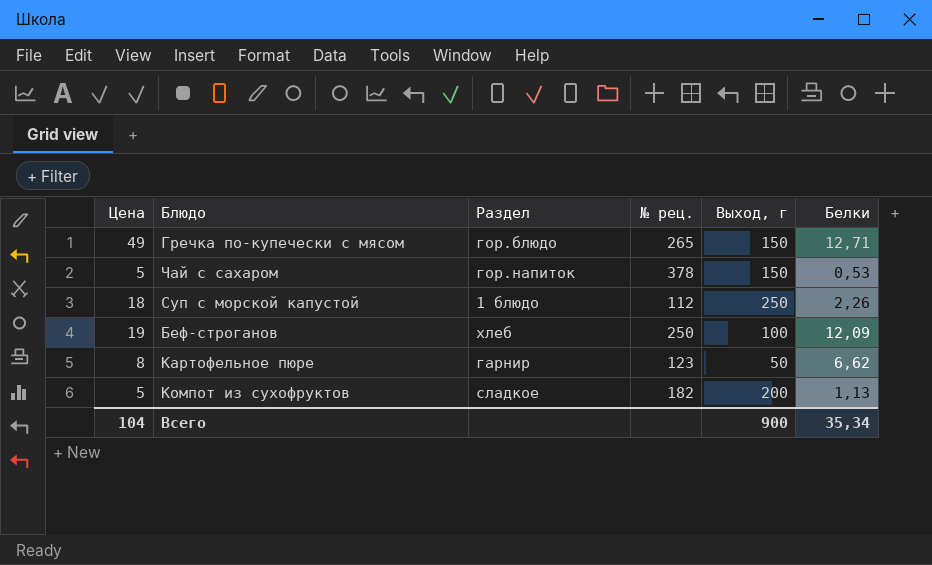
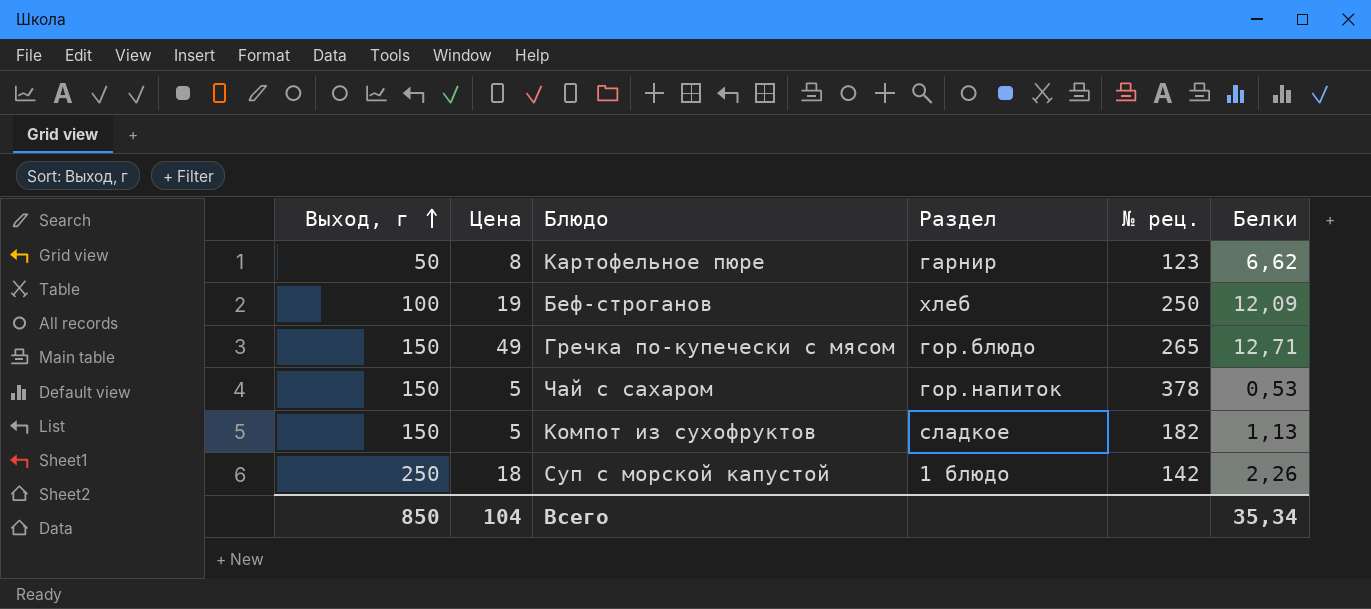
row order: none -> Выход, г ascending
column Выход, г | position: 5 -> 1
Компот из сухофруктов | Выход, г: 200 -> 150
Суп с морской капустой | № рец.: 112 -> 142
Всего | Выход, г: 900 -> 850

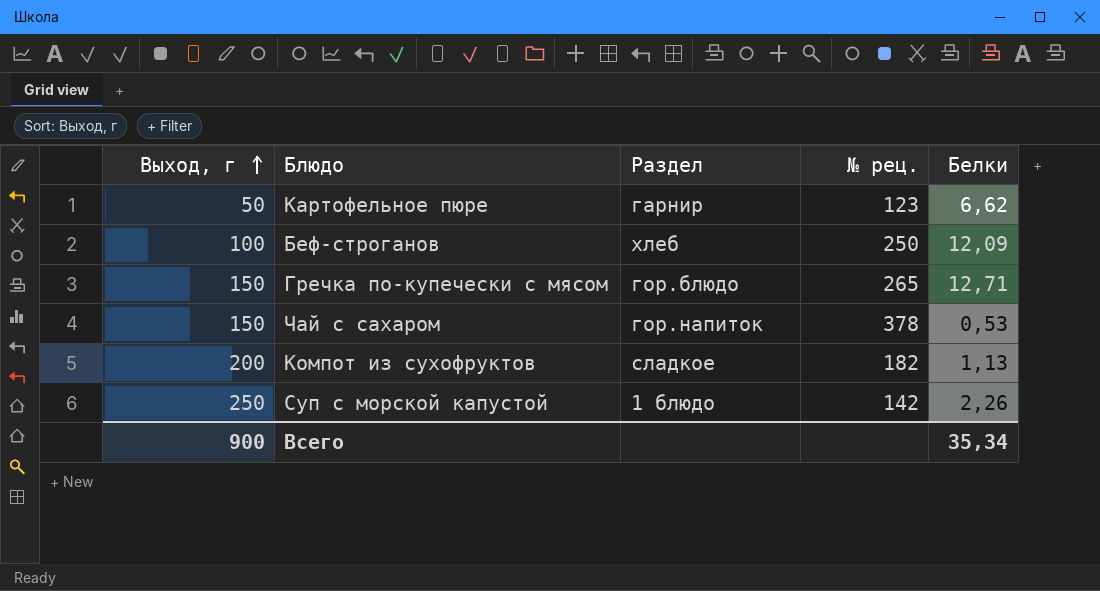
column Цена | position: 2 -> none
Компот из сухофруктов | Выход, г: 150 -> 200
Всего | Выход, г: 850 -> 900

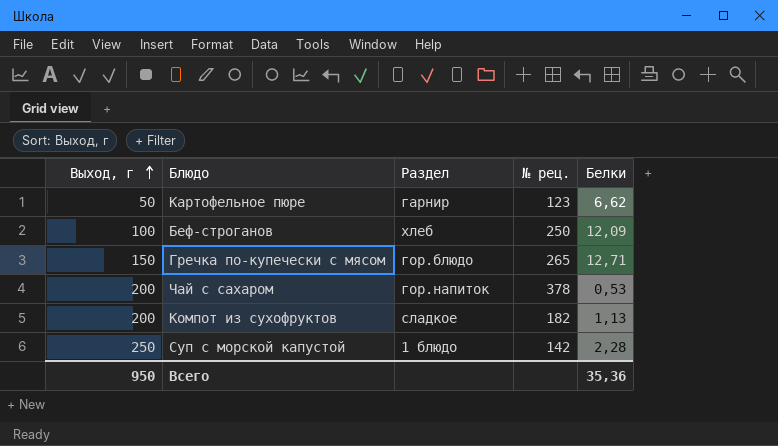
Чай с сахаром | Выход, г: 150 -> 200
Суп с морской капустой | Белки: 2,26 -> 2,28
Всего | Выход, г: 900 -> 950
Всего | Белки: 35,34 -> 35,36

